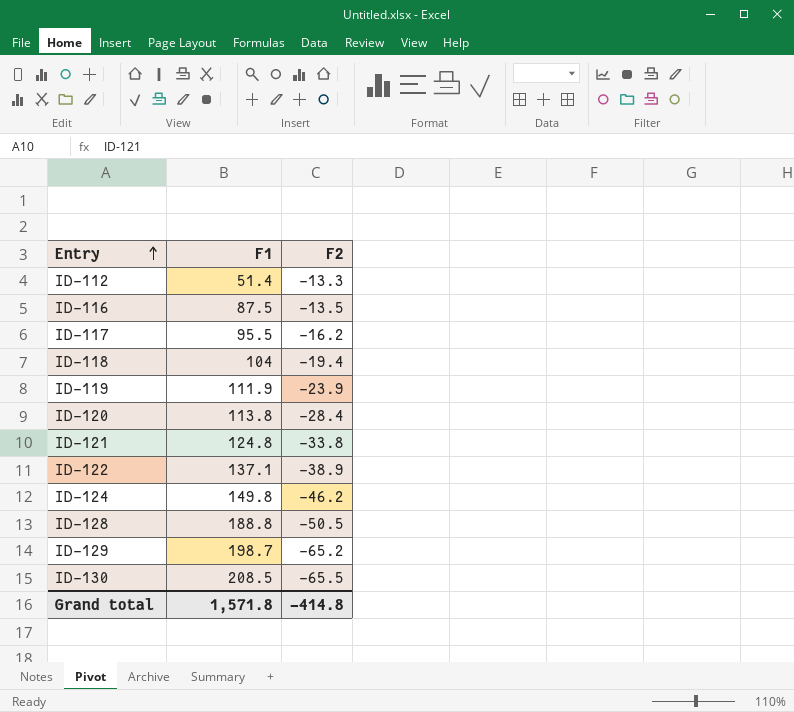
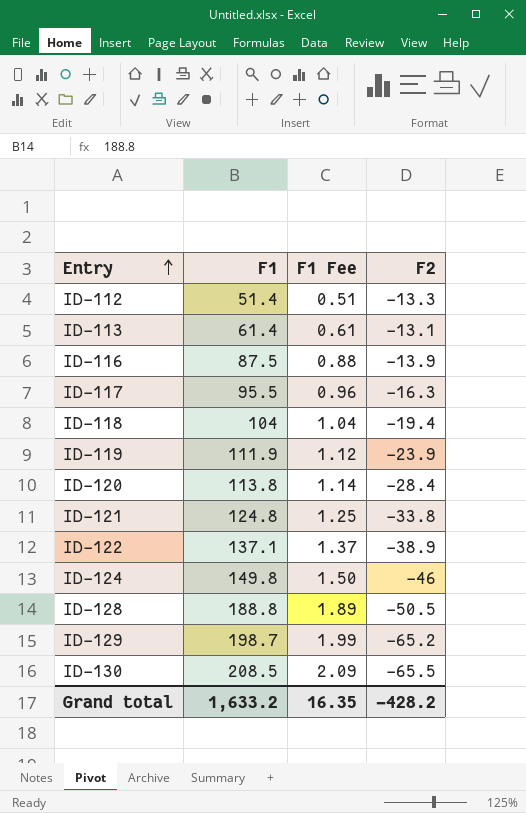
column F1 Fee | formula: none -> [F1] * 0.01
row ID-113: none -> 61.4 | 0.61 | -13.1
ID-116 | F2: -13.5 -> -13.9
ID-117 | F2: -16.2 -> -16.3
ID-124 | F2: -46.2 -> -46
Grand total | F1: 1,571.8 -> 1,633.2
Grand total | F2: -414.8 -> -428.2

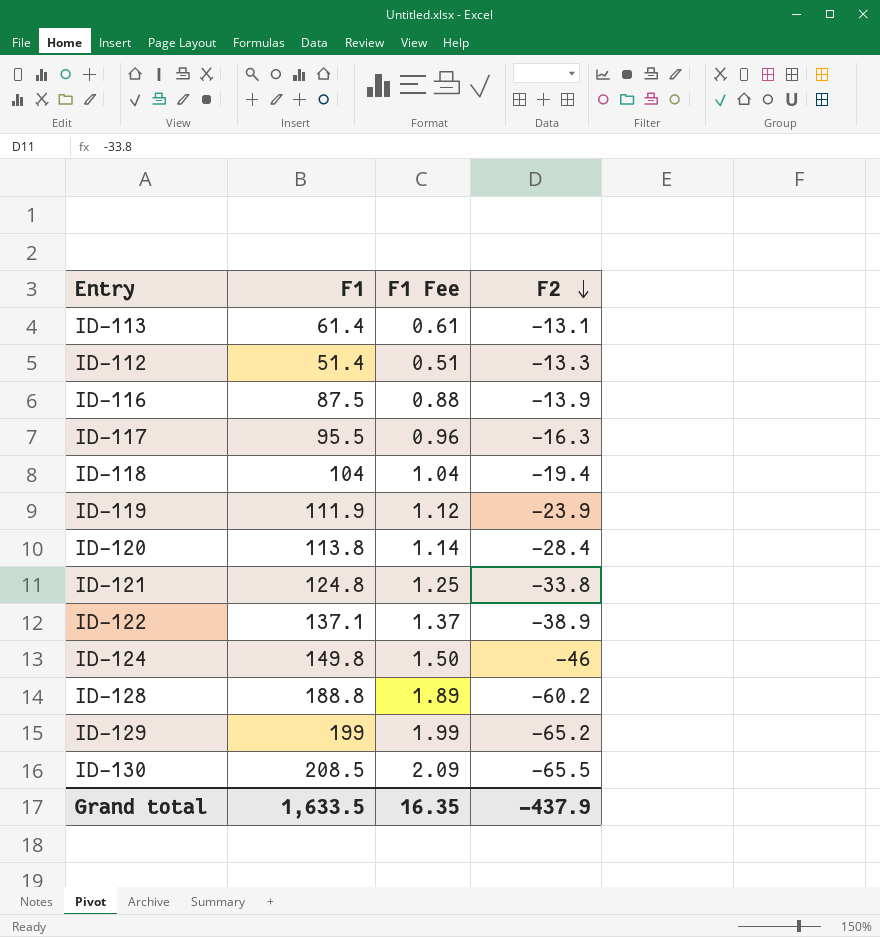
row order: Entry ascending -> F2 descending
ID-128 | F2: -50.5 -> -60.2
ID-129 | F1: 198.7 -> 199
Grand total | F1: 1,633.2 -> 1,633.5
Grand total | F2: -428.2 -> -437.9

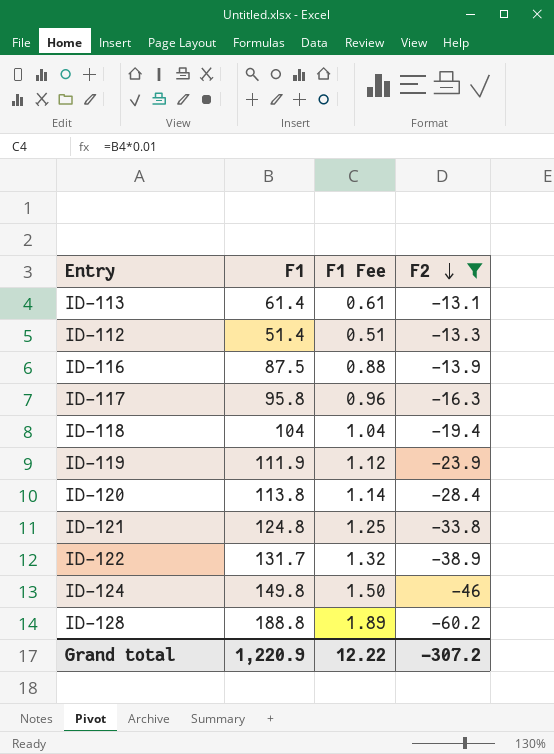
filter: none -> F2 >= -60.2
ID-117 | F1: 95.5 -> 95.8
ID-122 | F1: 137.1 -> 131.7
ID-122 | F1 Fee: 1.37 -> 1.32
Grand total | F1: 1,633.5 -> 1,220.9
Grand total | F1 Fee: 16.35 -> 12.22
Grand total | F2: -437.9 -> -307.2

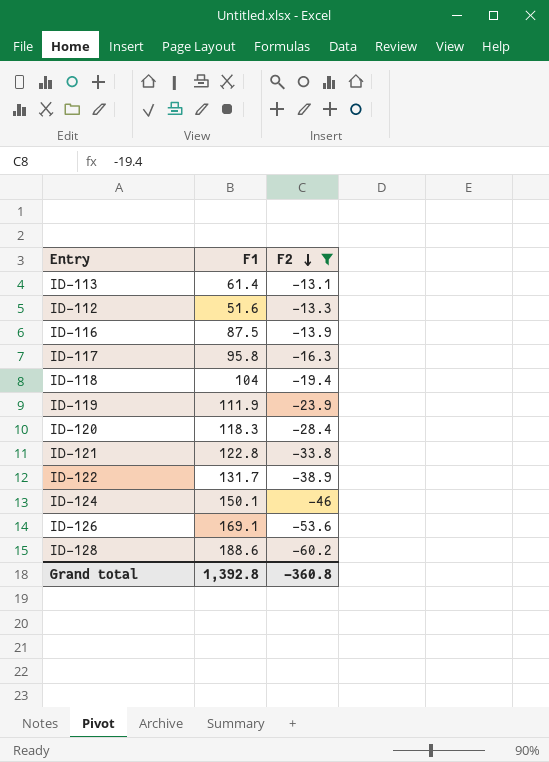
column F1 Fee | formula: [F1] * 0.01 -> none
ID-112 | F1: 51.4 -> 51.6
ID-120 | F1: 113.8 -> 118.3
ID-121 | F1: 124.8 -> 122.8
ID-124 | F1: 149.8 -> 150.1
row ID-126: none -> 169.1 | -53.6
ID-128 | F1: 188.8 -> 188.6
Grand total | F1: 1,220.9 -> 1,392.8
Grand total | F2: -307.2 -> -360.8

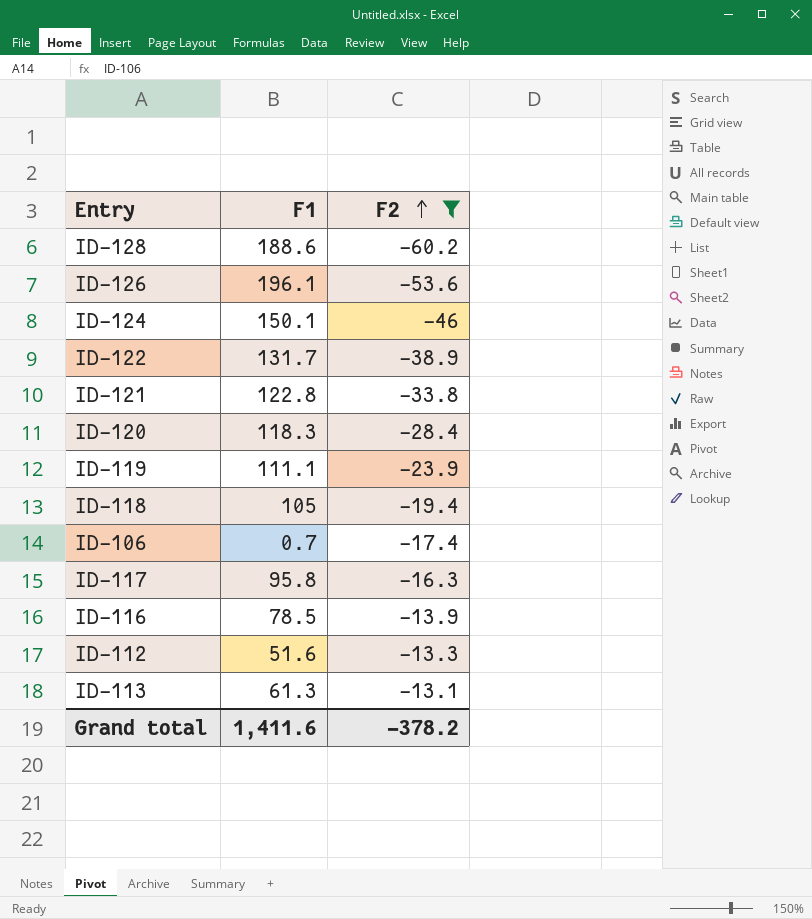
row order: F2 descending -> F2 ascending
ID-126 | F1: 169.1 -> 196.1
ID-119 | F1: 111.9 -> 111.1
ID-118 | F1: 104 -> 105
row ID-106: none -> 0.7 | -17.4
ID-116 | F1: 87.5 -> 78.5
ID-113 | F1: 61.4 -> 61.3
Grand total | F1: 1,392.8 -> 1,411.6
Grand total | F2: -360.8 -> -378.2

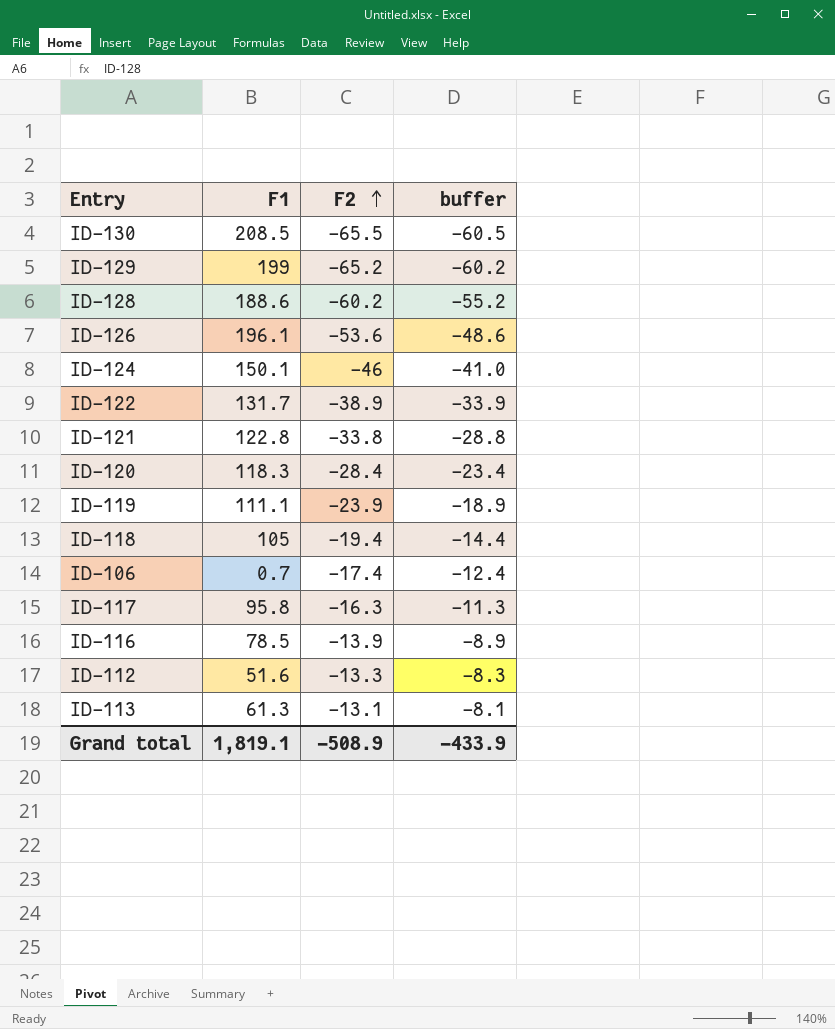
filter: F2 >= -60.2 -> none
column buffer | formula: none -> [F2] + 5
Grand total | F1: 1,411.6 -> 1,819.1
Grand total | F2: -378.2 -> -508.9

